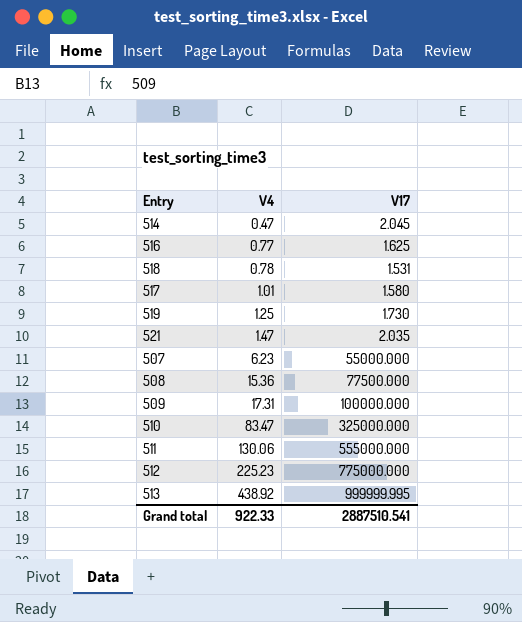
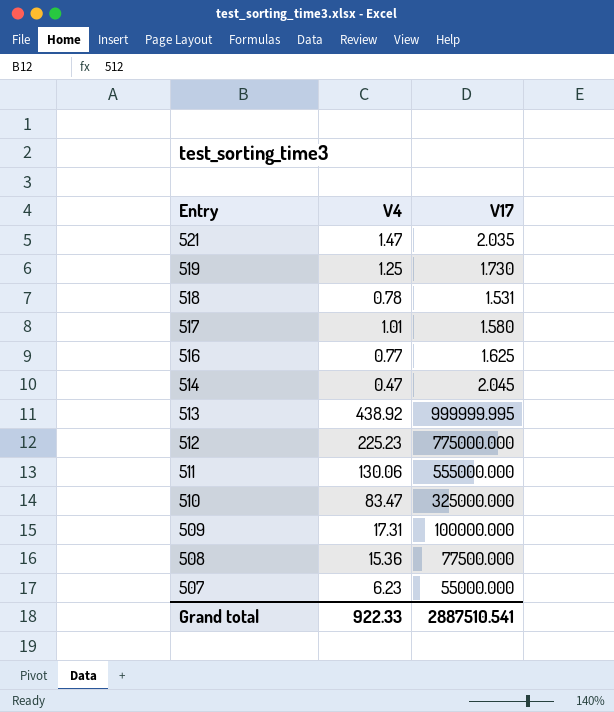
row order: V4 ascending -> Entry descending

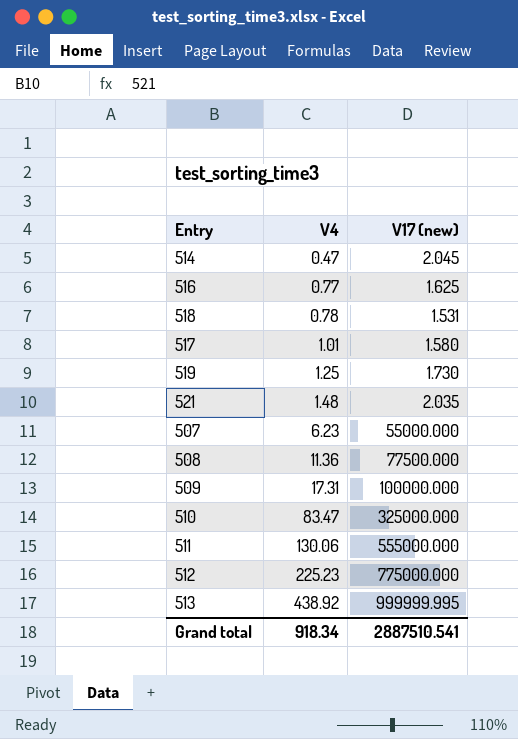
row order: Entry descending -> V4 ascending
column name: V17 -> V17 (new)
521 | V4: 1.47 -> 1.48
508 | V4: 15.36 -> 11.36
Grand total | V4: 922.33 -> 918.34

